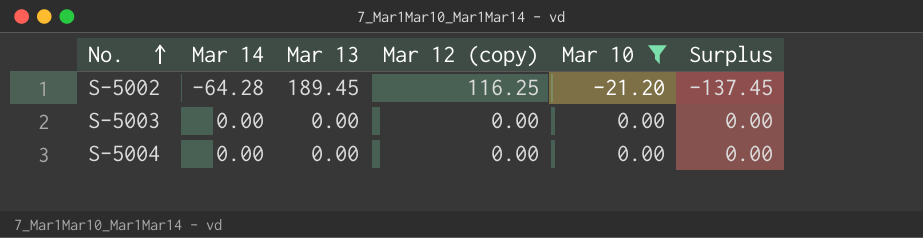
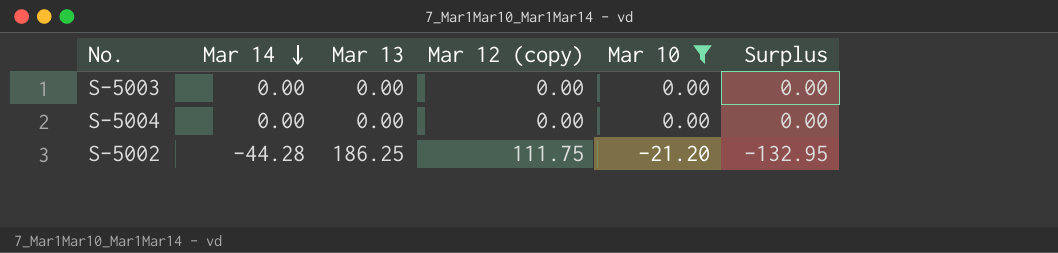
row order: No. ascending -> Mar 14 descending
S-5002 | Mar 14: -64.28 -> -44.28
S-5002 | Mar 13: 189.45 -> 186.25
S-5002 | Mar 12 (copy): 116.25 -> 111.75
S-5002 | Surplus: -137.45 -> -132.95

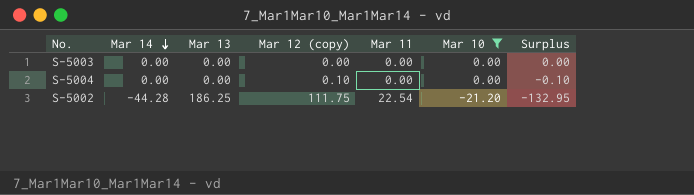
column Mar 11 | position: none -> 5
S-5004 | Mar 12 (copy): 0.00 -> 0.10
S-5004 | Surplus: 0.00 -> -0.10

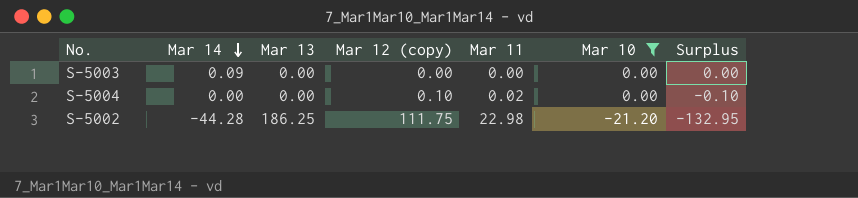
S-5003 | Mar 14: 0.00 -> 0.09
S-5004 | Mar 11: 0.00 -> 0.02
S-5002 | Mar 11: 22.54 -> 22.98

